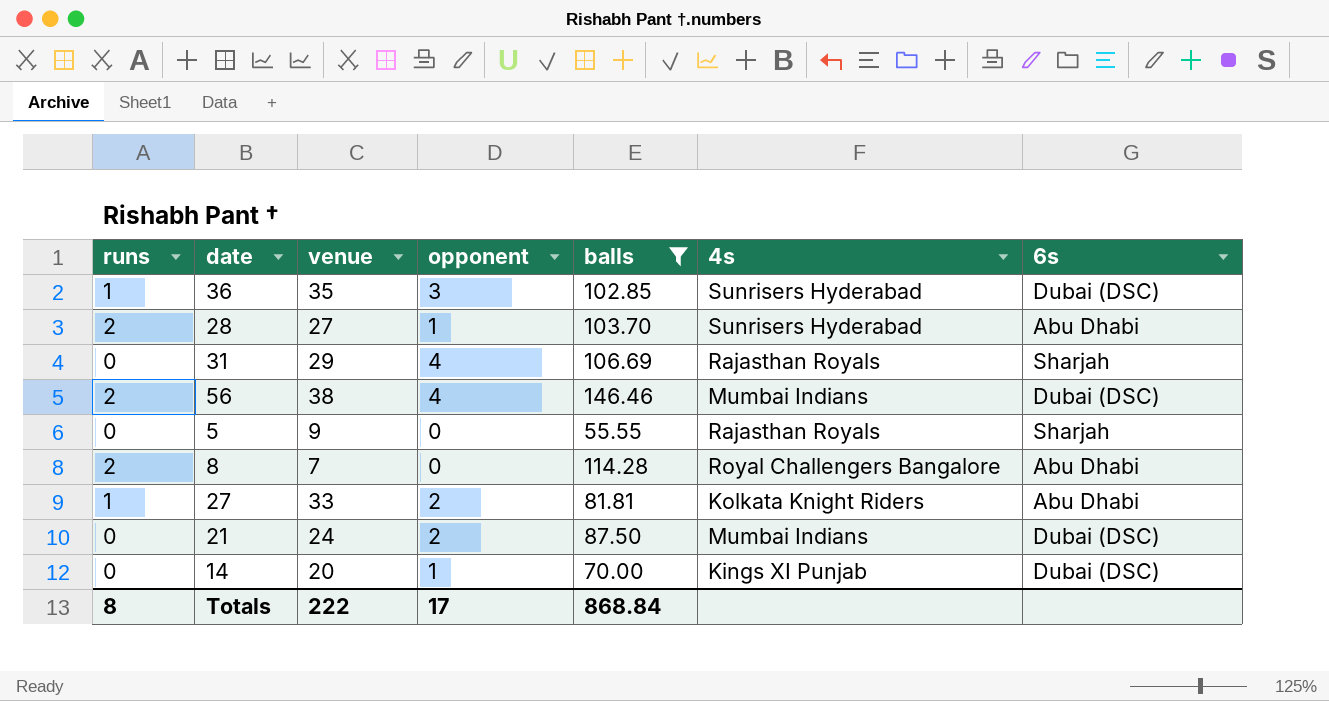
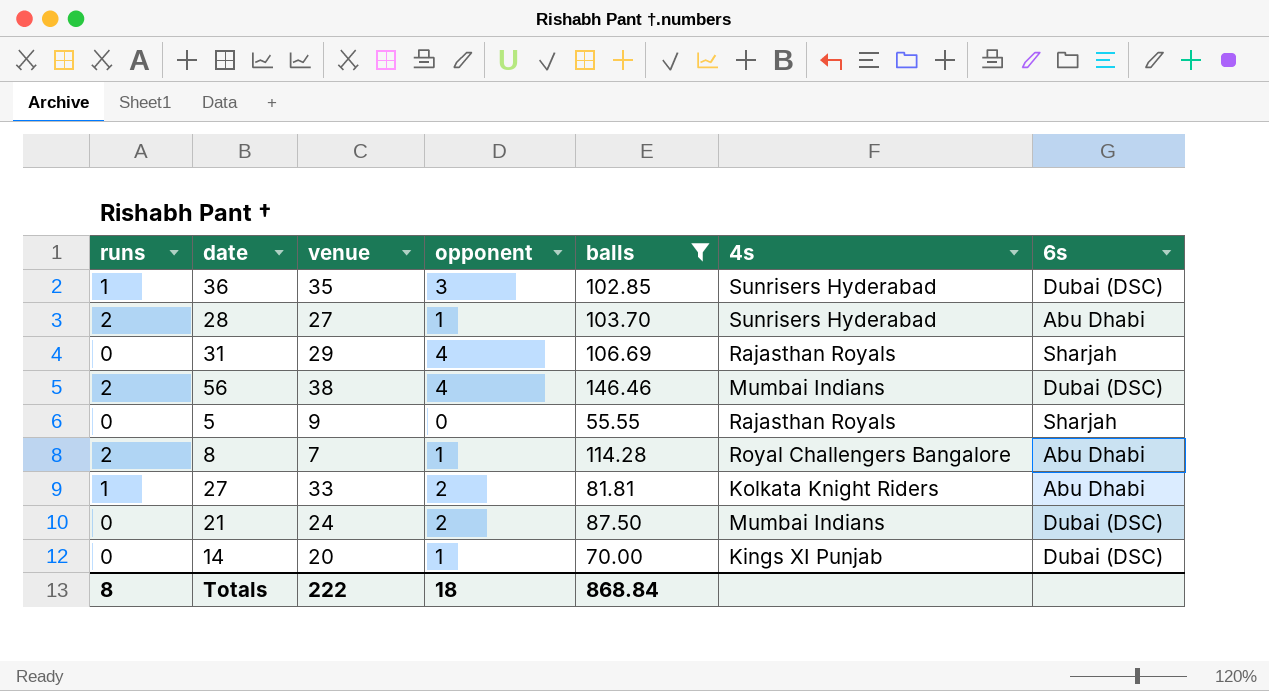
8 | opponent: 0 -> 1
Totals | opponent: 17 -> 18

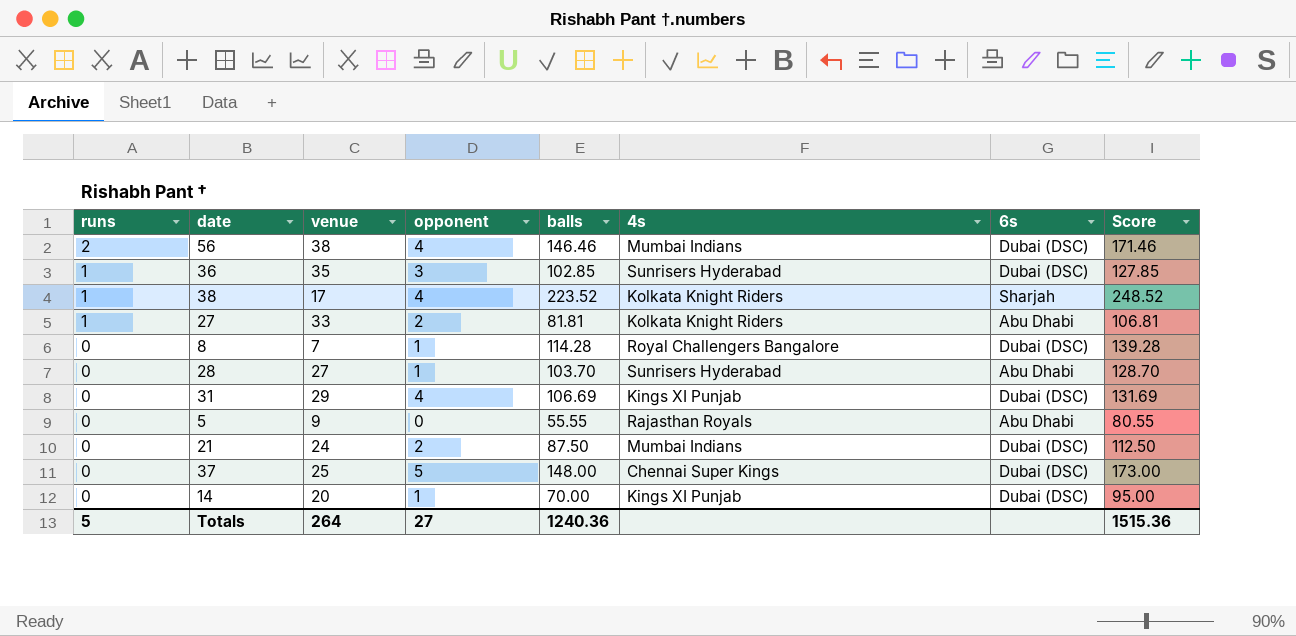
filter: balls <= 146.46 -> none
row order: none -> runs descending
column Score | formula: none -> [balls] + 25
8 | runs: 2 -> 0
8 | 6s: Abu Dhabi -> Dubai (DSC)
28 | runs: 2 -> 0
31 | 4s: Rajasthan Royals -> Kings XI Punjab
31 | 6s: Sharjah -> Dubai (DSC)
5 | 6s: Sharjah -> Abu Dhabi
Totals | runs: 8 -> 5
Totals | venue: 222 -> 264
Totals | opponent: 18 -> 27
Totals | balls: 868.84 -> 1240.36

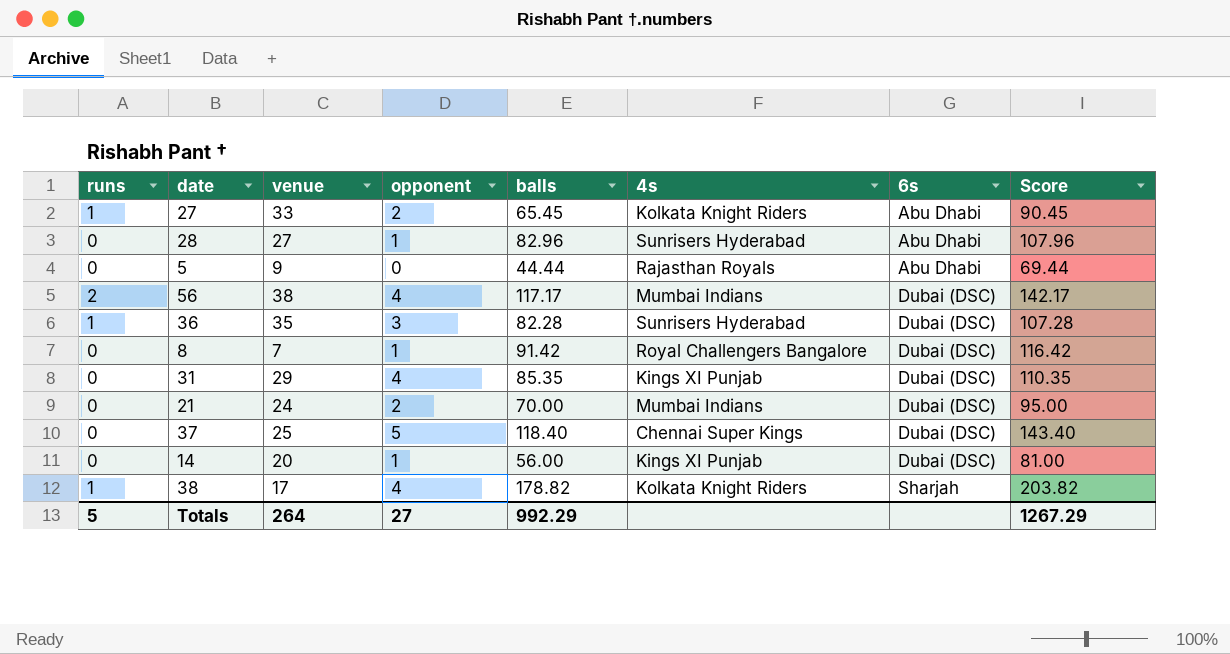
row order: runs descending -> 6s ascending
27 | balls: 81.81 -> 65.45
27 | Score: 106.81 -> 90.45
28 | balls: 103.70 -> 82.96
28 | Score: 128.70 -> 107.96
5 | balls: 55.55 -> 44.44
5 | Score: 80.55 -> 69.44
56 | balls: 146.46 -> 117.17
56 | Score: 171.46 -> 142.17
36 | balls: 102.85 -> 82.28
36 | Score: 127.85 -> 107.28
8 | balls: 114.28 -> 91.42
8 | Score: 139.28 -> 116.42
31 | balls: 106.69 -> 85.35
31 | Score: 131.69 -> 110.35
21 | balls: 87.50 -> 70.00
21 | Score: 112.50 -> 95.00
37 | balls: 148.00 -> 118.40
37 | Score: 173.00 -> 143.40
14 | balls: 70.00 -> 56.00
14 | Score: 95.00 -> 81.00
38 | balls: 223.52 -> 178.82
38 | Score: 248.52 -> 203.82
Totals | balls: 1240.36 -> 992.29
Totals | Score: 1515.36 -> 1267.29

